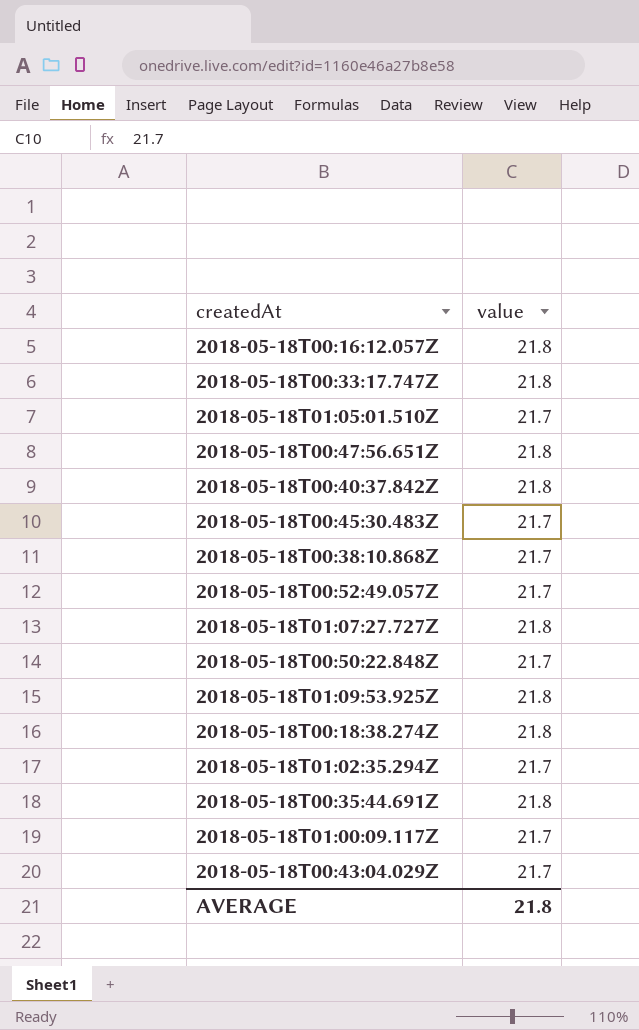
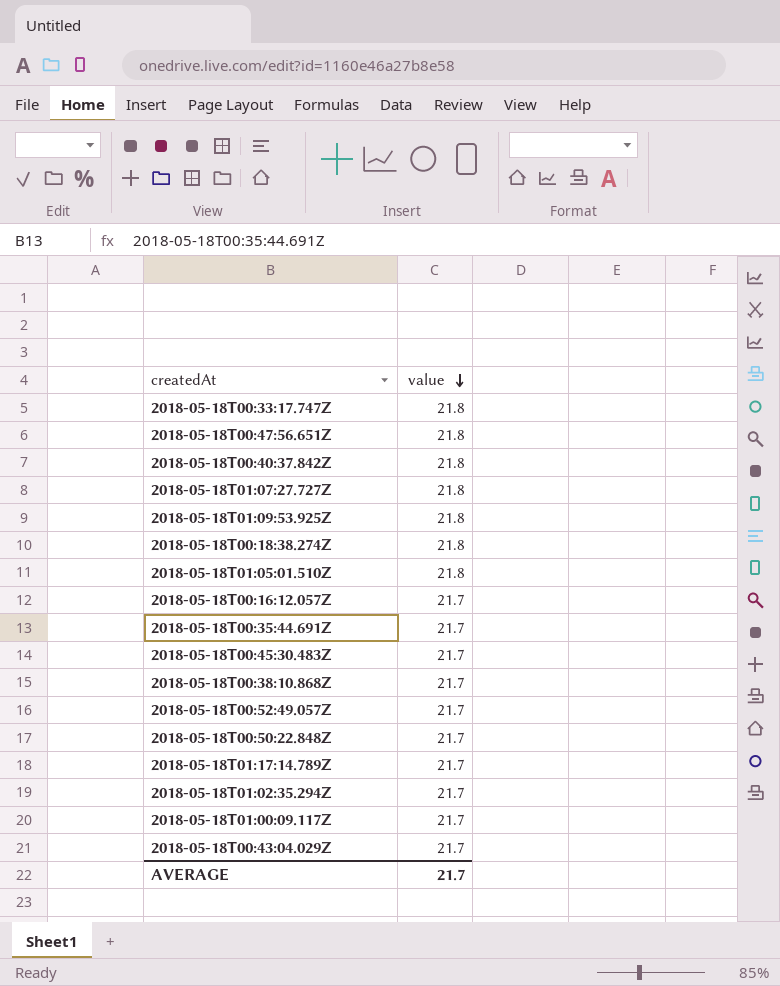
row order: none -> value descending
2018-05-18T01:05:01.510Z | value: 21.7 -> 21.8
2018-05-18T00:16:12.057Z | value: 21.8 -> 21.7
2018-05-18T00:35:44.691Z | value: 21.8 -> 21.7
row 2018-05-18T01:17:14.789Z: none -> 21.7
AVERAGE | value: 21.8 -> 21.7

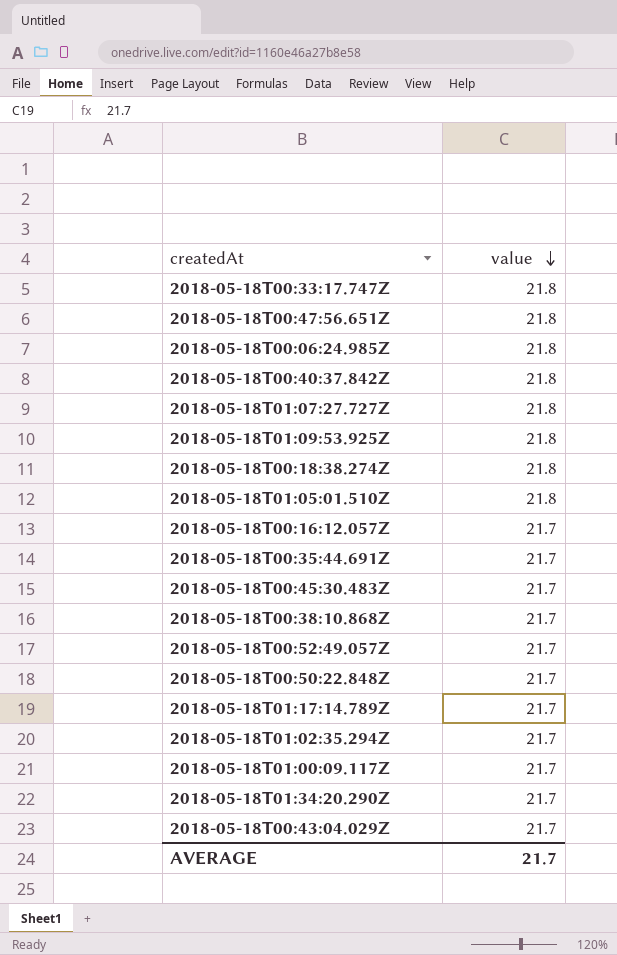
row 2018-05-18T00:06:24.985Z: none -> 21.8
row 2018-05-18T01:34:20.290Z: none -> 21.7

